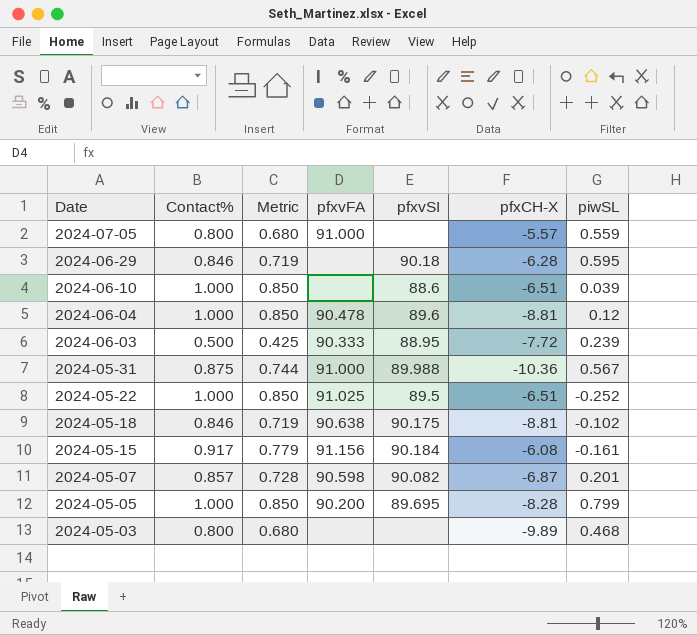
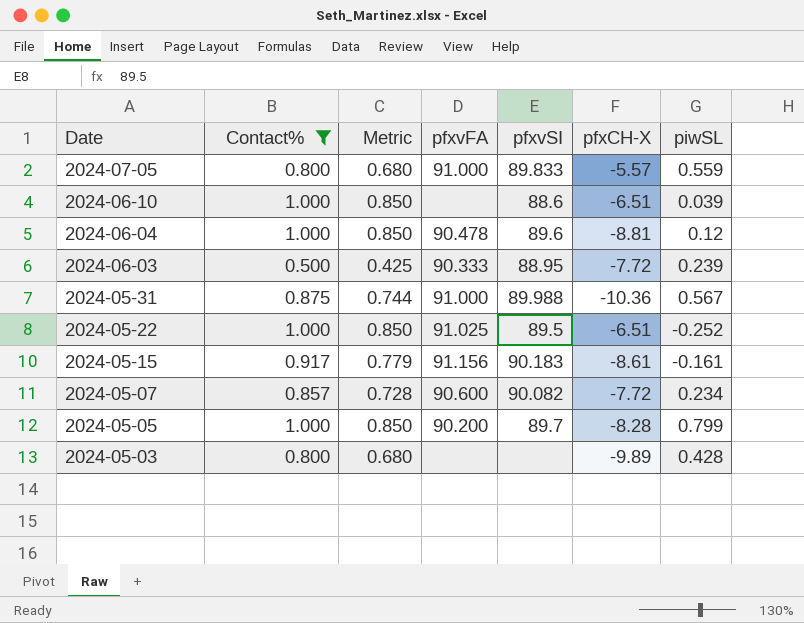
filter: none -> Contact% != 0.846
2024-07-05 | pfxvSI: none -> 89.833
2024-05-15 | pfxvSI: 90.184 -> 90.183
2024-05-15 | pfxCH-X: -6.08 -> -8.61
2024-05-07 | pfxvFA: 90.598 -> 90.600
2024-05-07 | pfxCH-X: -6.87 -> -7.72
2024-05-07 | piwSL: 0.201 -> 0.234
2024-05-05 | pfxvSI: 89.695 -> 89.7
2024-05-03 | piwSL: 0.468 -> 0.428

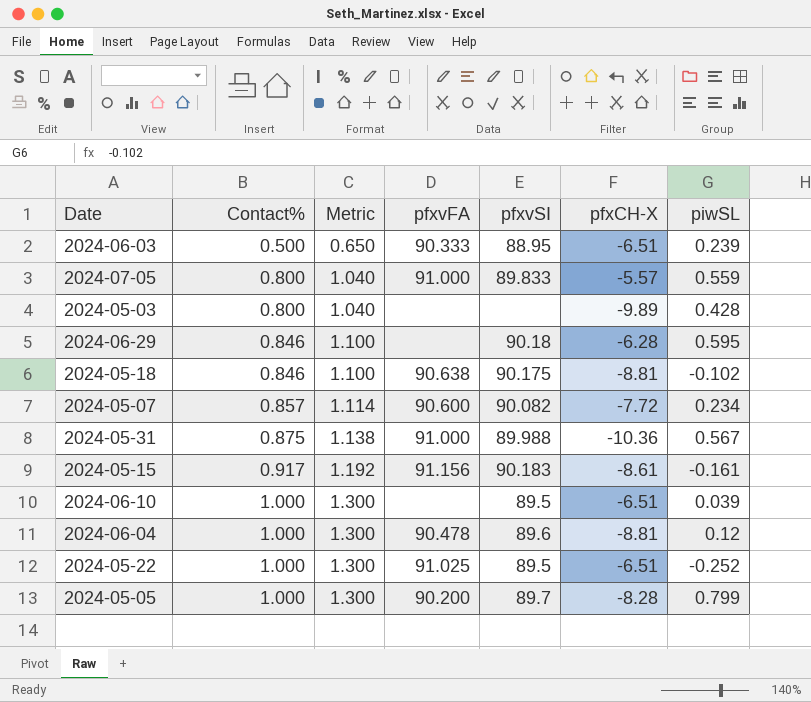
filter: Contact% != 0.846 -> none
row order: Date descending -> Contact% ascending
column Metric | formula: [Contact%] * 0.85 -> [Contact%] * 1.3
2024-06-03 | pfxCH-X: -7.72 -> -6.51
2024-06-10 | pfxvSI: 88.6 -> 89.5

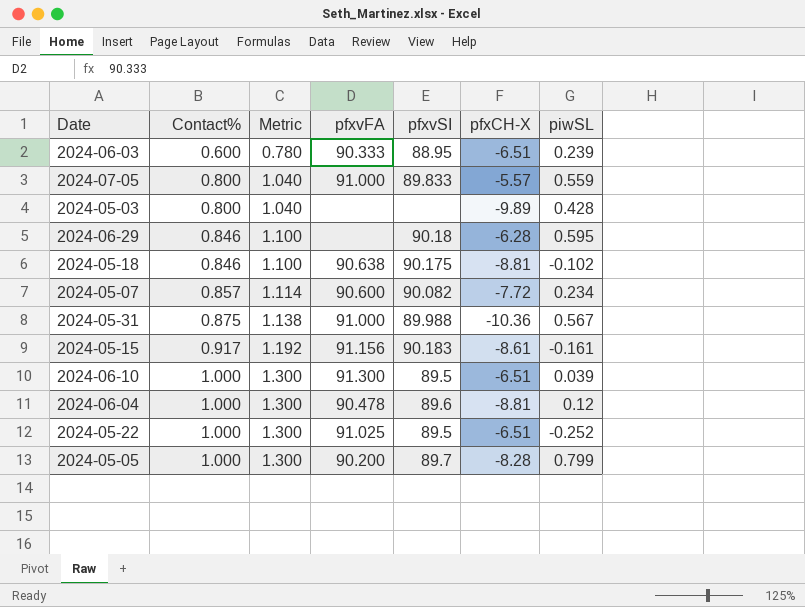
2024-06-03 | Contact%: 0.500 -> 0.600
2024-06-03 | Metric: 0.650 -> 0.780
2024-06-10 | pfxvFA: none -> 91.300

